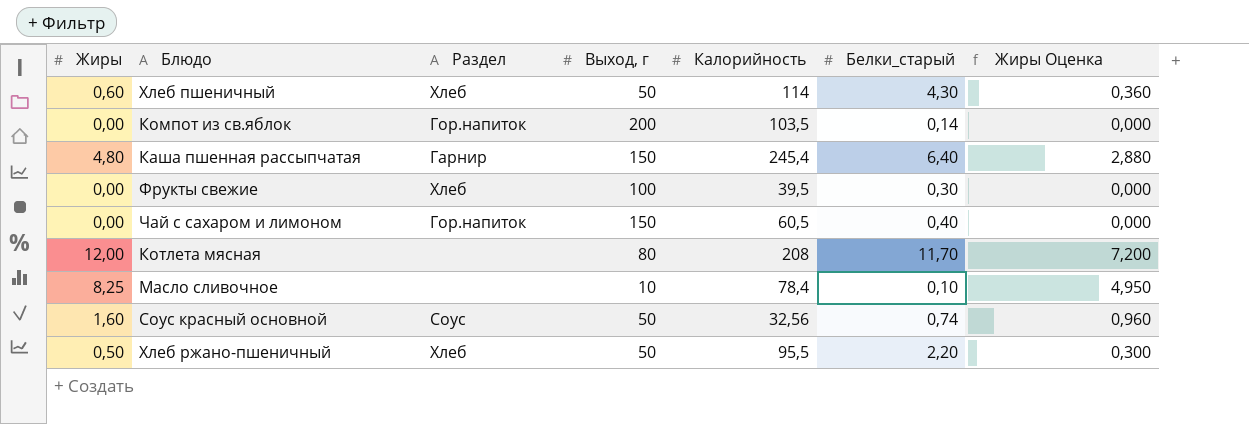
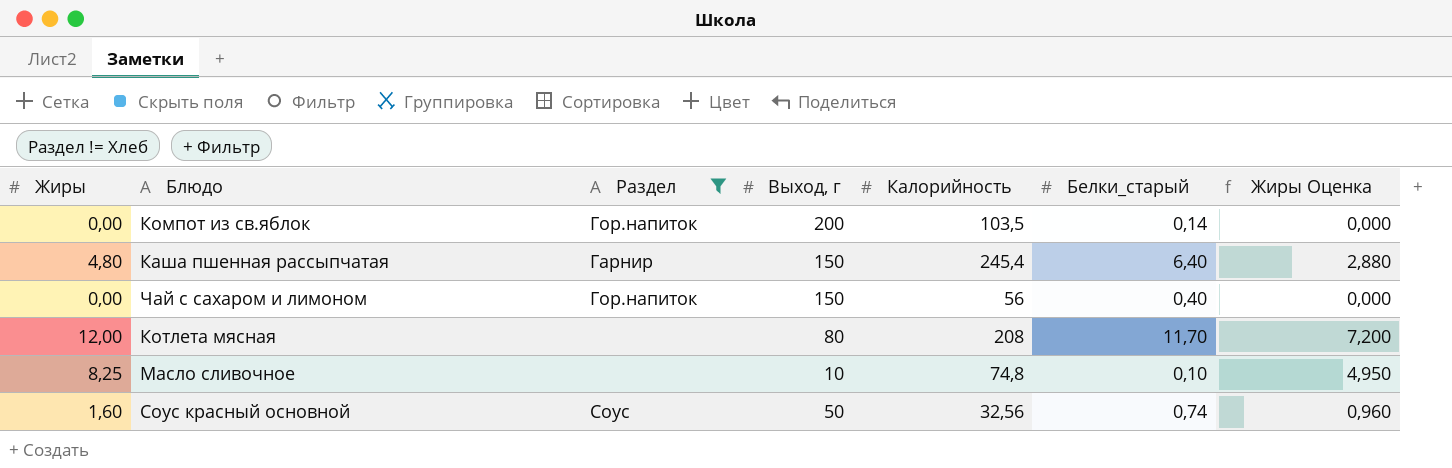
filter: none -> Раздел != Хлеб
Чай с сахаром и лимоном | Калорийность: 60,5 -> 56
Масло сливочное | Калорийность: 78,4 -> 74,8

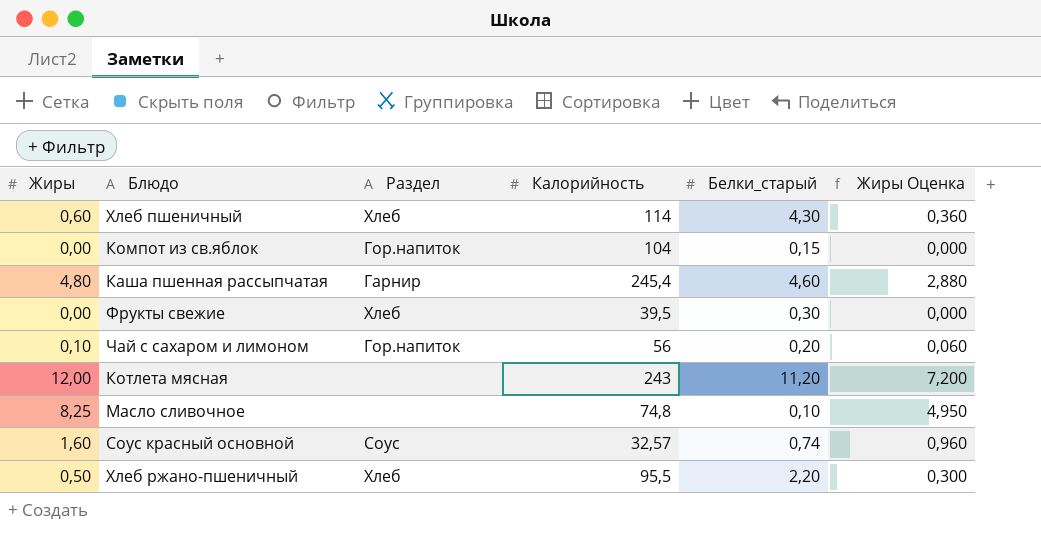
filter: Раздел != Хлеб -> none
column Выход, г | position: 4 -> none
Компот из св.яблок | Калорийность: 103,5 -> 104
Компот из св.яблок | Белки_старый: 0,14 -> 0,15
Каша пшенная рассыпчатая | Белки_старый: 6,40 -> 4,60
Чай с сахаром и лимоном | Жиры: 0,00 -> 0,10
Чай с сахаром и лимоном | Белки_старый: 0,40 -> 0,20
Чай с сахаром и лимоном | Жиры Оценка: 0,000 -> 0,060
Котлета мясная | Калорийность: 208 -> 243
Котлета мясная | Белки_старый: 11,70 -> 11,20
Соус красный основной | Калорийность: 32,56 -> 32,57

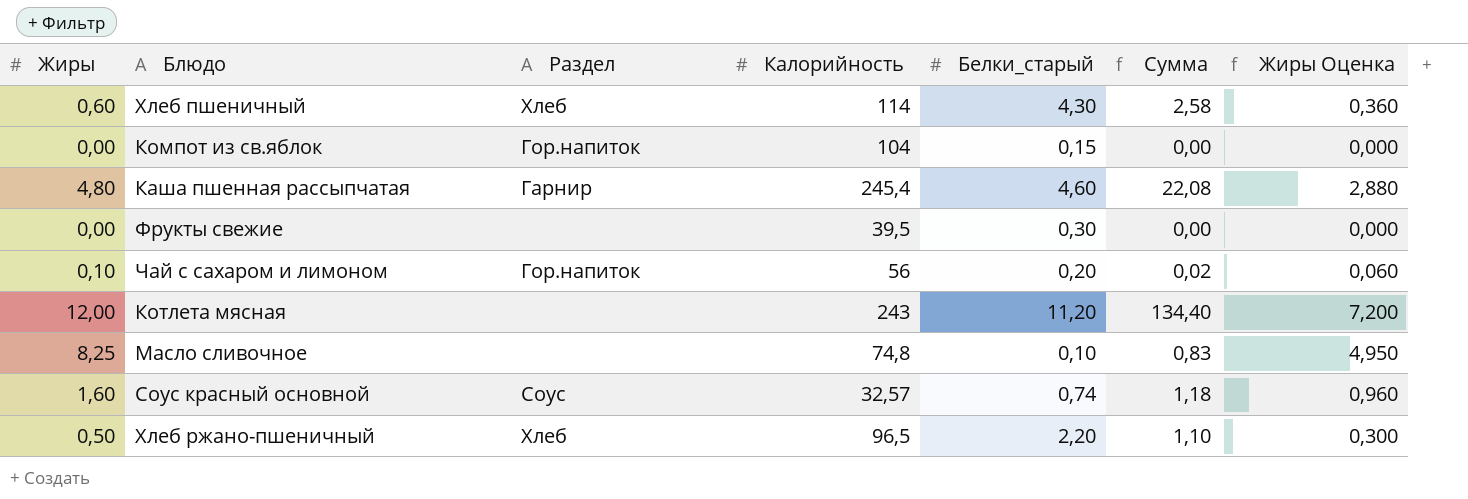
column Сумма | formula: none -> [Жиры] * [Белки_старый]
Фрукты свежие | Раздел: Хлеб -> none
Хлеб ржано-пшеничный | Калорийность: 95,5 -> 96,5

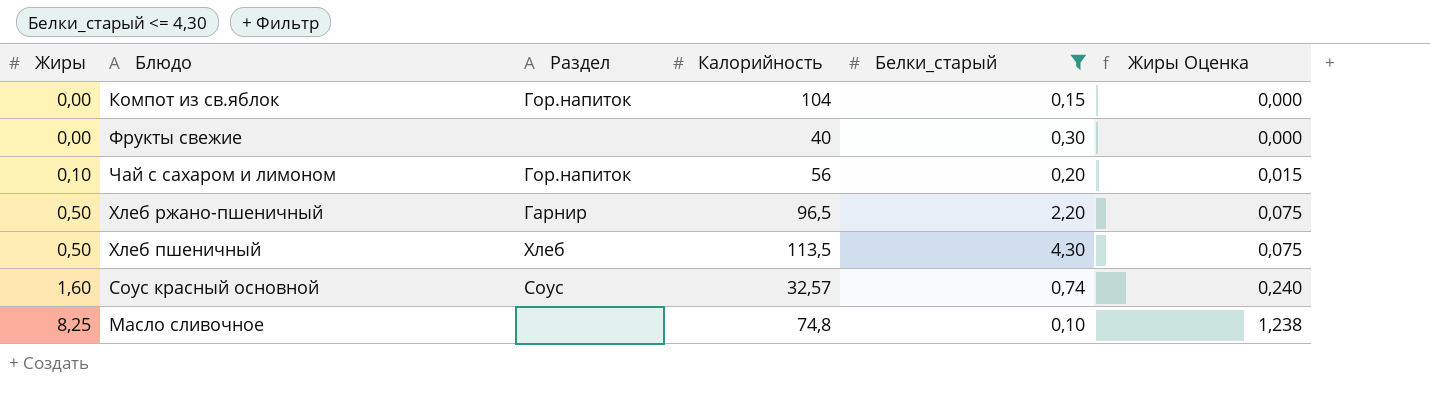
filter: none -> Белки_старый <= 4,30
row order: none -> Жиры ascending
column Сумма | formula: [Жиры] * [Белки_старый] -> none
column Жиры Оценка | formula: [Жиры] * 0,6 -> [Жиры] * 0,15
Фрукты свежие | Калорийность: 39,5 -> 40
Хлеб ржано-пшеничный | Раздел: Хлеб -> Гарнир
Хлеб пшеничный | Жиры: 0,60 -> 0,50
Хлеб пшеничный | Калорийность: 114 -> 113,5

